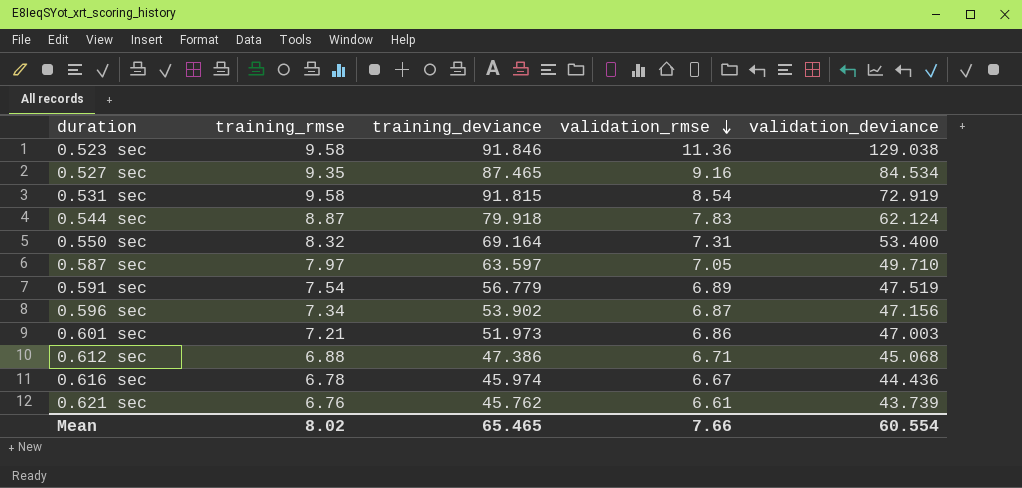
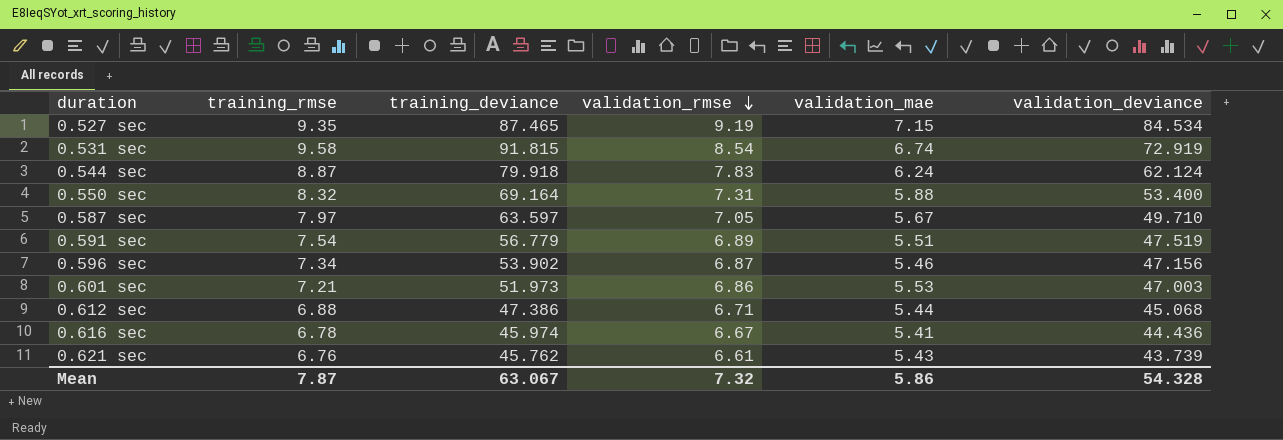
column validation_mae | position: none -> 5
row 0.523 sec: 9.58 | 91.846 | 11.36 | 129.038 -> none
0.527 sec | validation_rmse: 9.16 -> 9.19
Mean | training_rmse: 8.02 -> 7.87
Mean | training_deviance: 65.465 -> 63.067
Mean | validation_rmse: 7.66 -> 7.32
Mean | validation_deviance: 60.554 -> 54.328

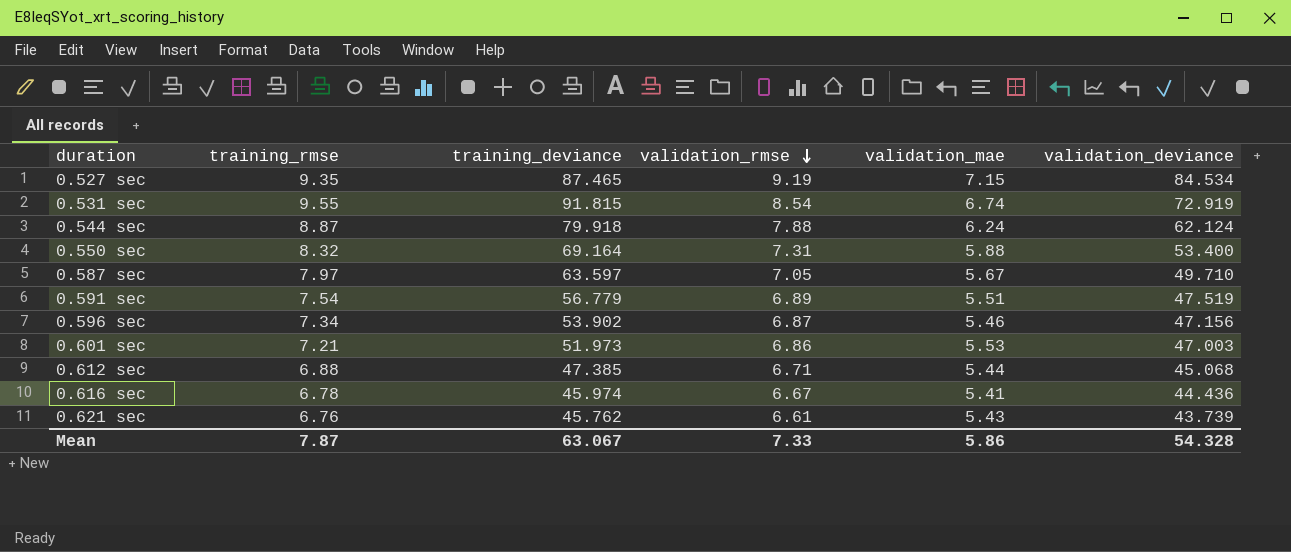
0.531 sec | training_rmse: 9.58 -> 9.55
0.544 sec | validation_rmse: 7.83 -> 7.88
0.612 sec | training_deviance: 47.386 -> 47.385
Mean | validation_rmse: 7.32 -> 7.33

